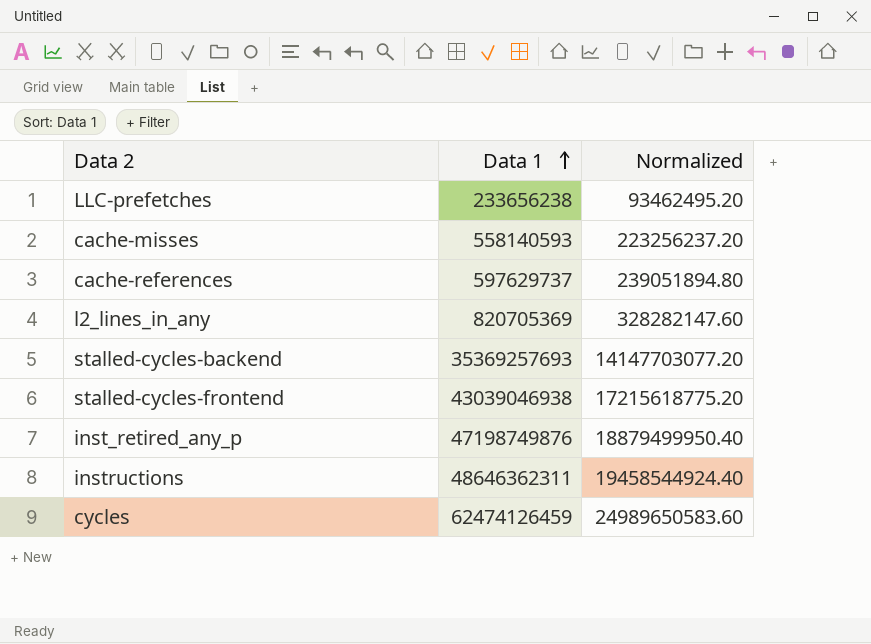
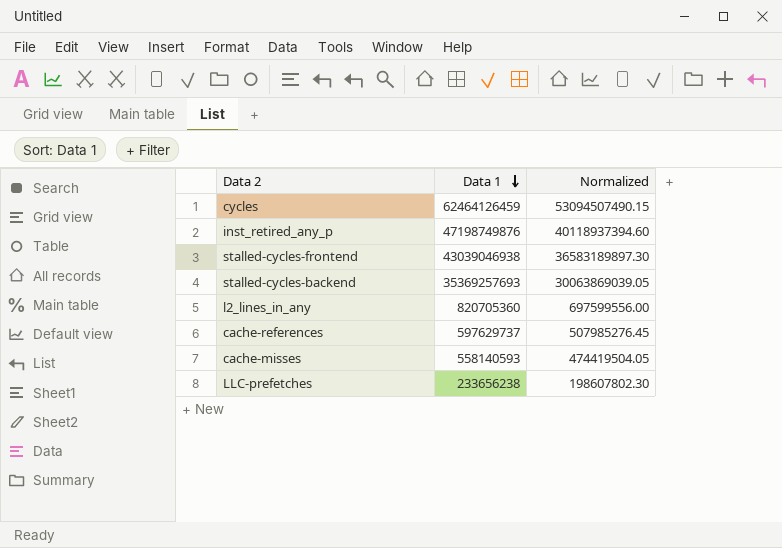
row order: Data 1 ascending -> Data 1 descending
column Normalized | formula: [Data 1] * 0.4 -> [Data 1] * 0.85
row instructions: 48646362311 | 19458544924.40 -> none
cycles | Data 1: 62474126459 -> 62464126459
l2_lines_in_any | Data 1: 820705369 -> 820705360

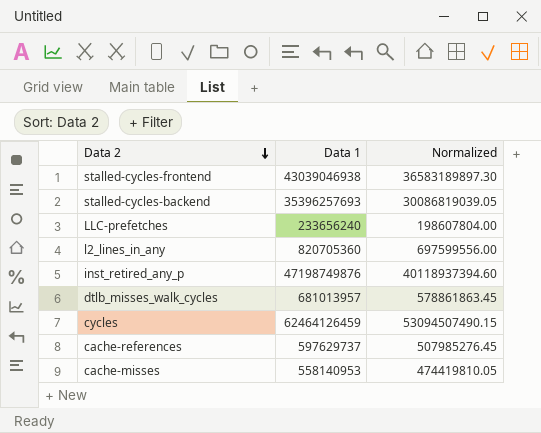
row order: Data 1 descending -> Data 2 descending
stalled-cycles-backend | Data 1: 35369257693 -> 35396257693
stalled-cycles-backend | Normalized: 30063869039.05 -> 30086819039.05
LLC-prefetches | Data 1: 233656238 -> 233656240
LLC-prefetches | Normalized: 198607802.30 -> 198607804.00
row dtlb_misses_walk_cycles: none -> 681013957 | 578861863.45
cache-misses | Data 1: 558140593 -> 558140953
cache-misses | Normalized: 474419504.05 -> 474419810.05

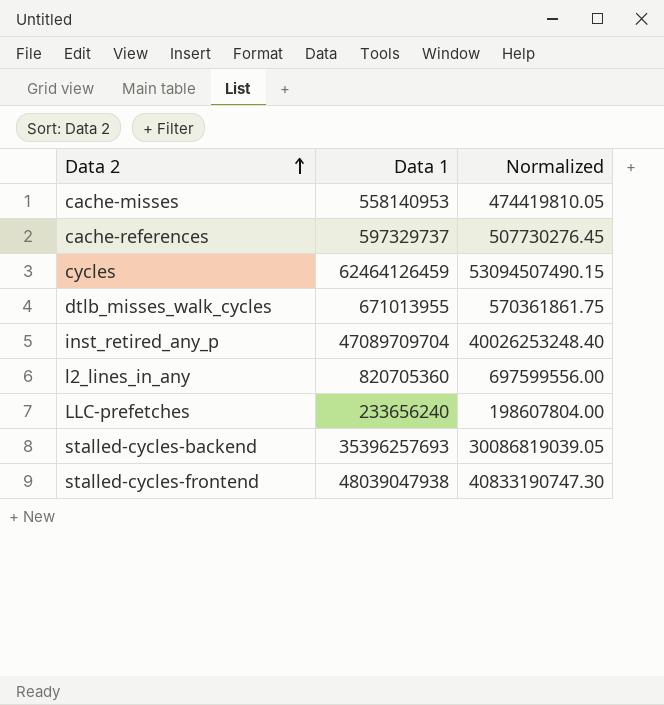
row order: Data 2 descending -> Data 2 ascending
cache-references | Data 1: 597629737 -> 597329737
cache-references | Normalized: 507985276.45 -> 507730276.45
dtlb_misses_walk_cycles | Data 1: 681013957 -> 671013955
dtlb_misses_walk_cycles | Normalized: 578861863.45 -> 570361861.75
inst_retired_any_p | Data 1: 47198749876 -> 47089709704
inst_retired_any_p | Normalized: 40118937394.60 -> 40026253248.40
stalled-cycles-frontend | Data 1: 43039046938 -> 48039047938
stalled-cycles-frontend | Normalized: 36583189897.30 -> 40833190747.30

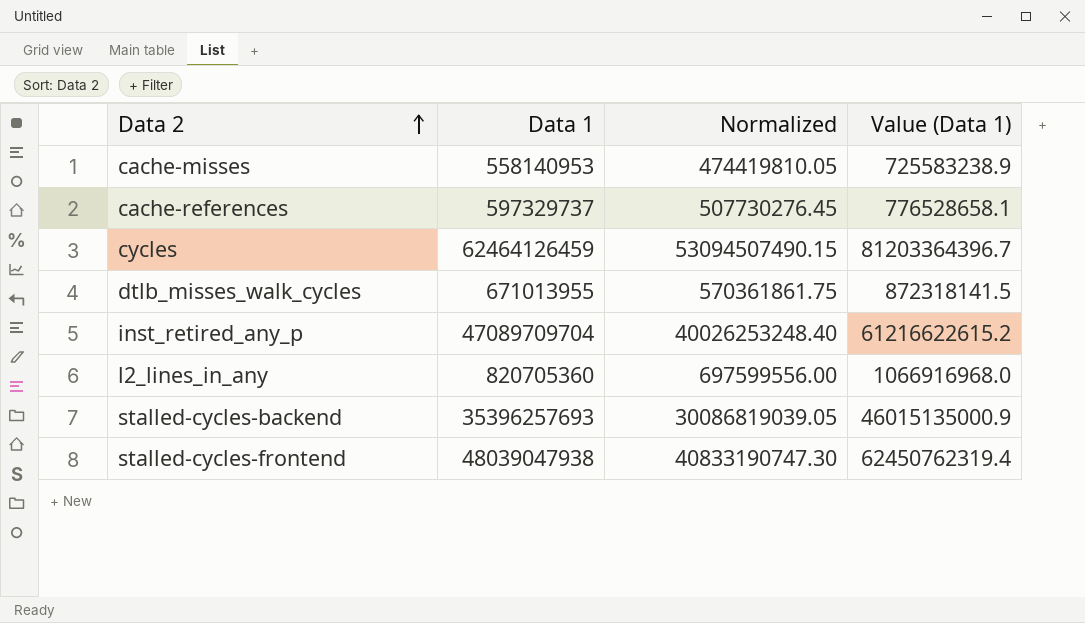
column Value (Data 1) | formula: none -> [Data 1] * 1.3
row LLC-prefetches: 233656240 | 198607804.00 -> none

